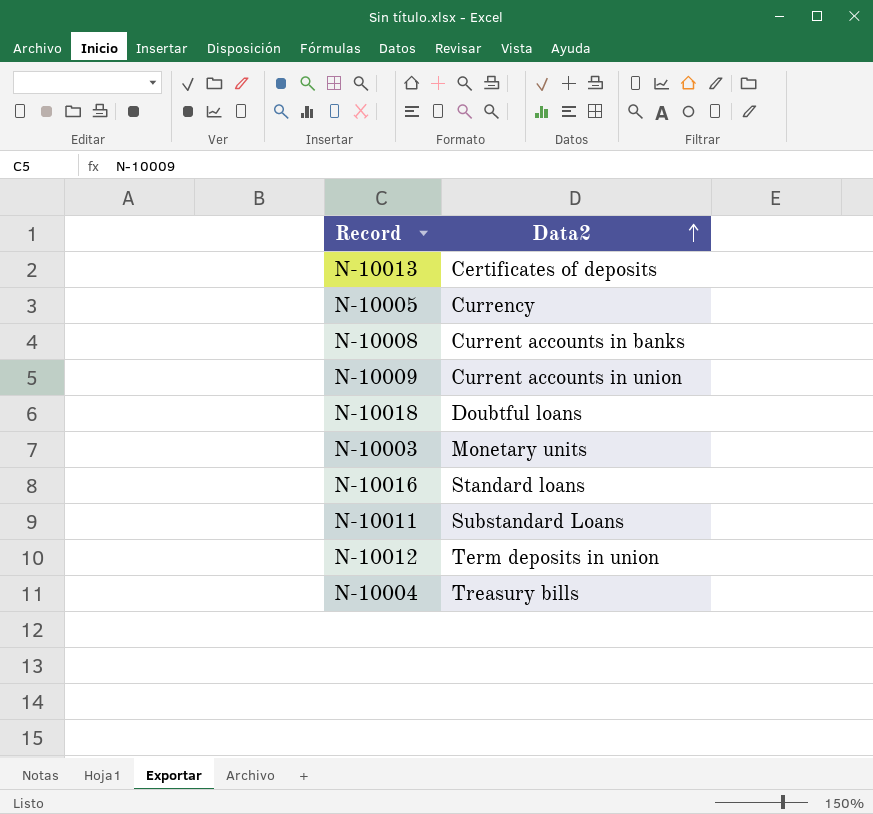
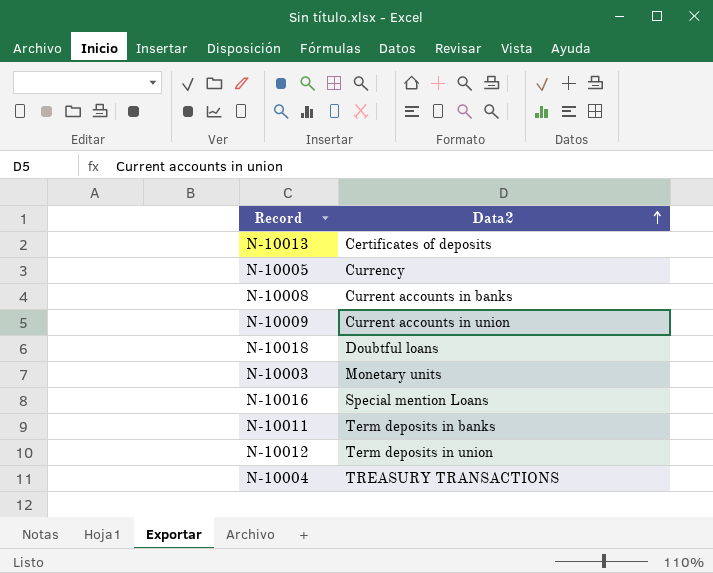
N-10016 | Data2: Standard loans -> Special mention Loans
N-10011 | Data2: Substandard Loans -> Term deposits in banks
N-10004 | Data2: Treasury bills -> TREASURY TRANSACTIONS

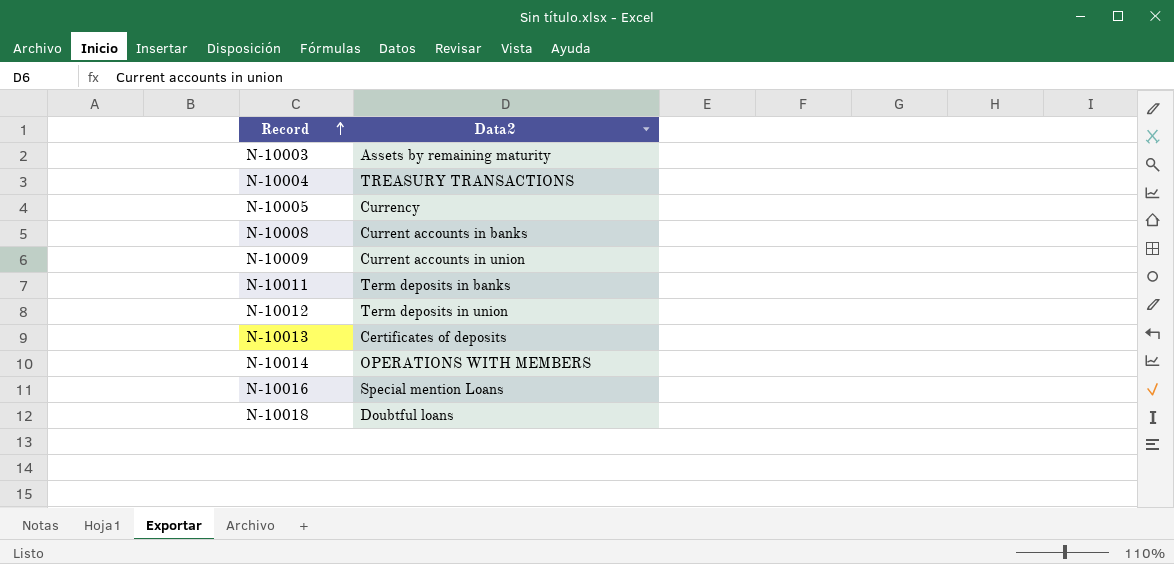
row order: Data2 ascending -> Record ascending
N-10003 | Data2: Monetary units -> Assets by remaining maturity
row N-10014: none -> OPERATIONS WITH MEMBERS

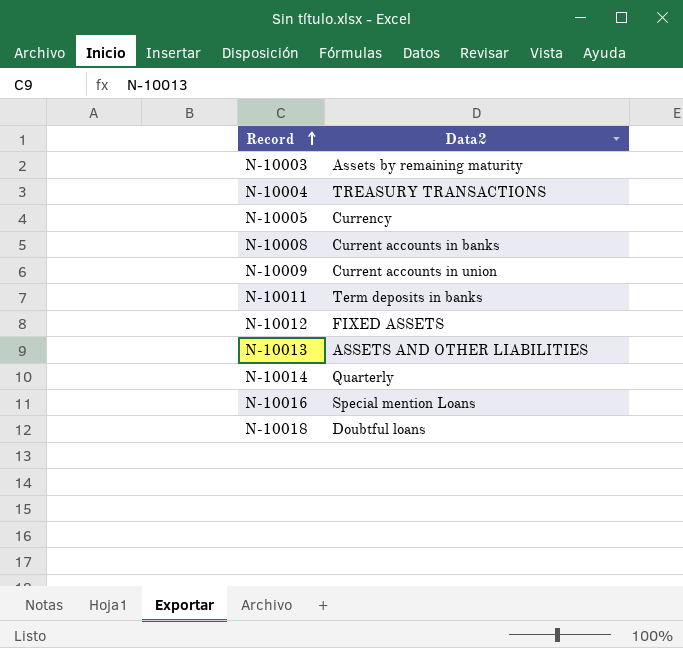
N-10012 | Data2: Term deposits in union -> FIXED ASSETS
N-10013 | Data2: Certificates of deposits -> ASSETS AND OTHER LIABILITIES
N-10014 | Data2: OPERATIONS WITH MEMBERS -> Quarterly

